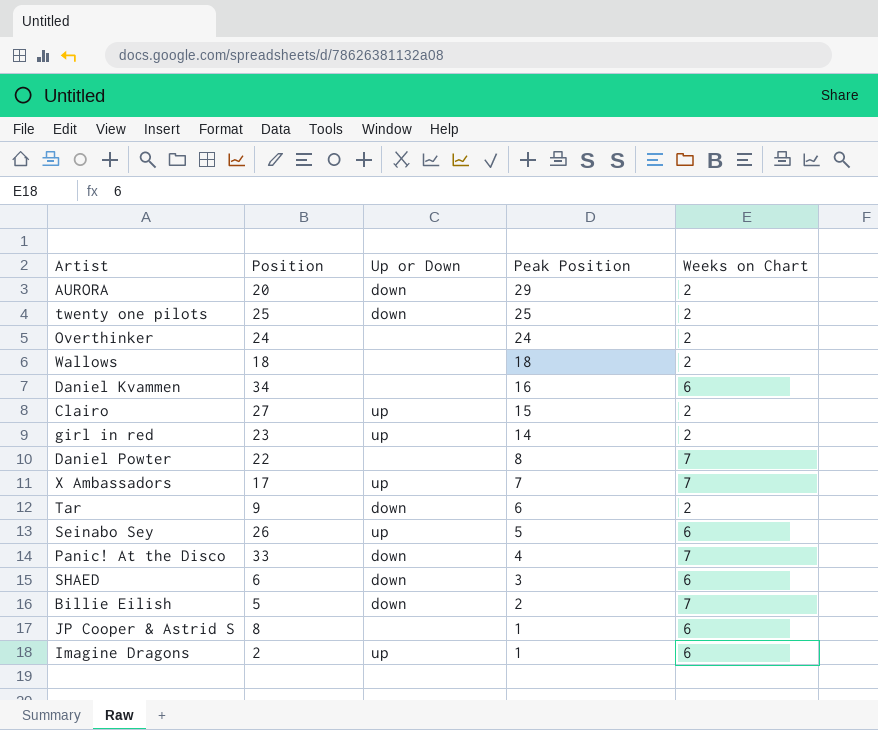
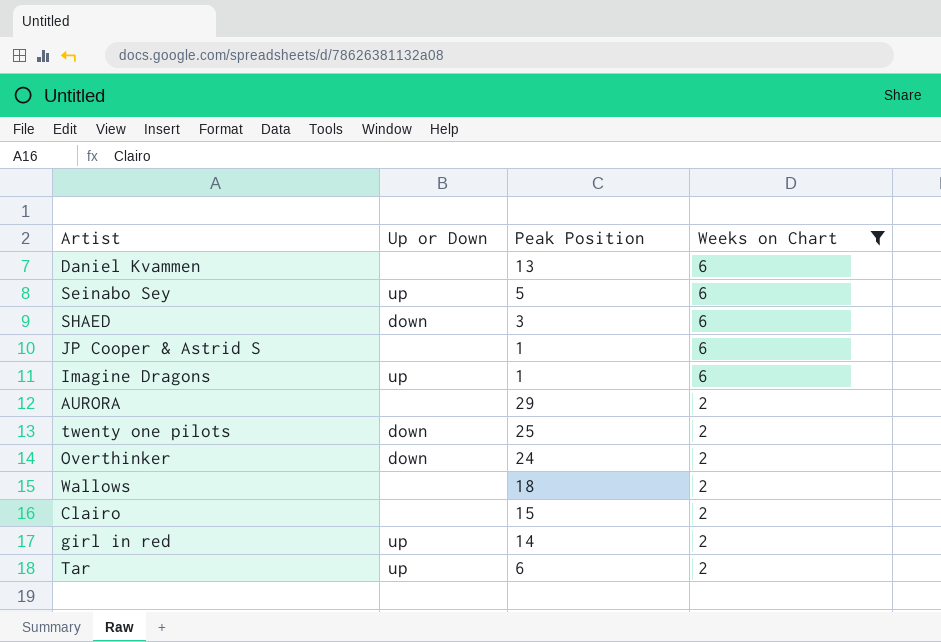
filter: none -> Weeks on Chart != 7
row order: Peak Position descending -> Weeks on Chart descending
column Position | position: 2 -> none
Daniel Kvammen | Peak Position: 16 -> 13
AURORA | Up or Down: down -> none
Overthinker | Up or Down: none -> down
Clairo | Up or Down: up -> none
Tar | Up or Down: down -> up

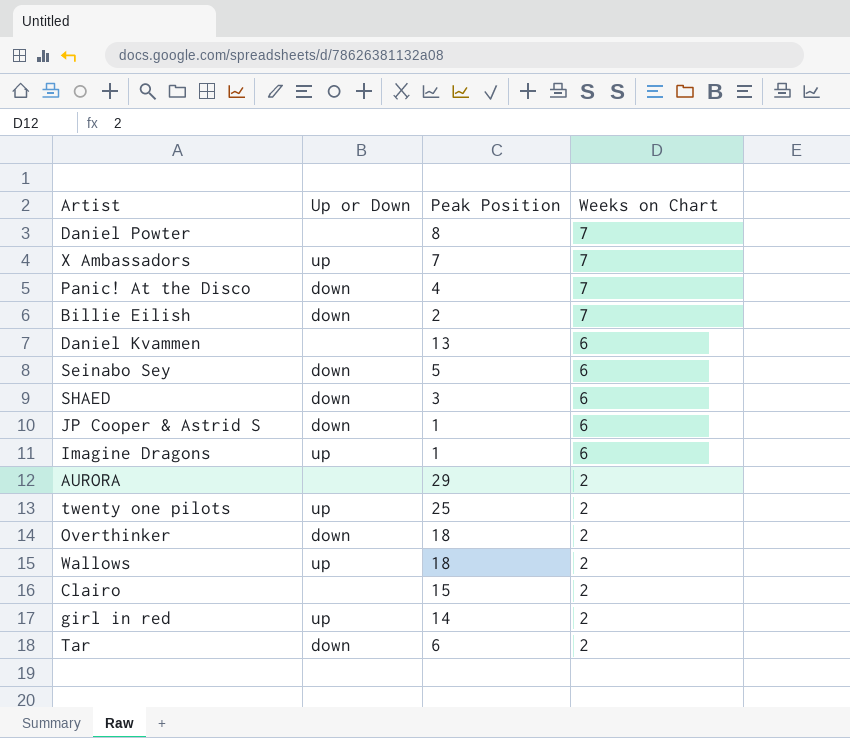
filter: Weeks on Chart != 7 -> none
Seinabo Sey | Up or Down: up -> down
JP Cooper & Astrid S | Up or Down: none -> down
twenty one pilots | Up or Down: down -> up
Overthinker | Peak Position: 24 -> 18
Wallows | Up or Down: none -> up
Tar | Up or Down: up -> down

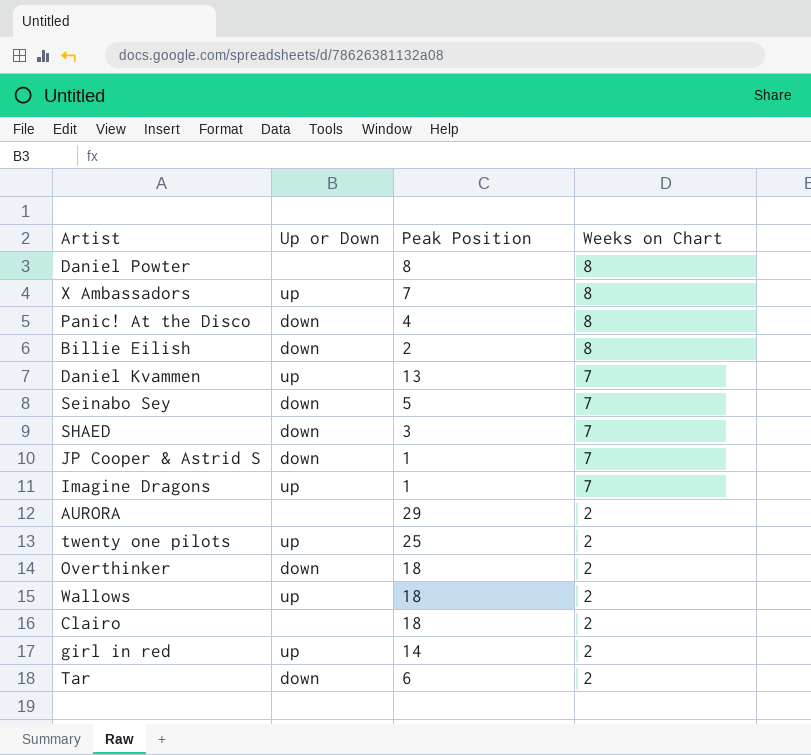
Daniel Powter | Weeks on Chart: 7 -> 8
X Ambassadors | Weeks on Chart: 7 -> 8
Panic! At the Disco | Weeks on Chart: 7 -> 8
Billie Eilish | Weeks on Chart: 7 -> 8
Daniel Kvammen | Up or Down: none -> up
Daniel Kvammen | Weeks on Chart: 6 -> 7
Seinabo Sey | Weeks on Chart: 6 -> 7
SHAED | Weeks on Chart: 6 -> 7
JP Cooper & Astrid S | Weeks on Chart: 6 -> 7
Imagine Dragons | Weeks on Chart: 6 -> 7
Clairo | Peak Position: 15 -> 18

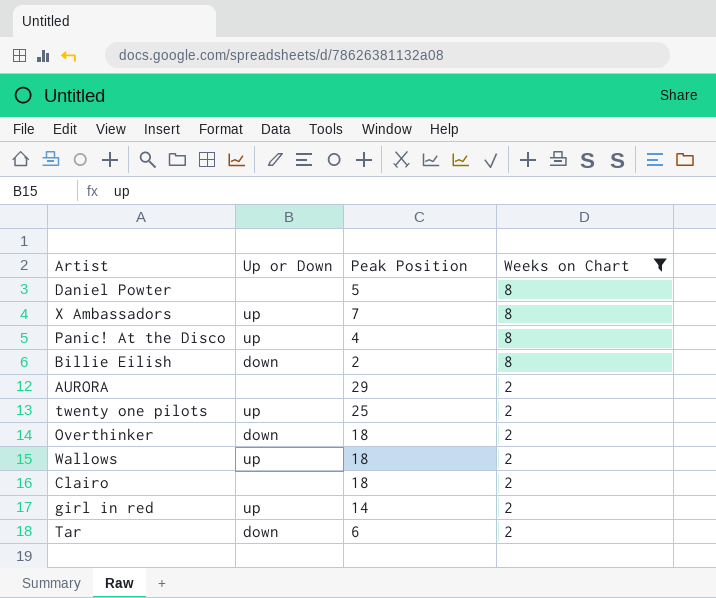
filter: none -> Weeks on Chart != 7
Daniel Powter | Peak Position: 8 -> 5
Panic! At the Disco | Up or Down: down -> up

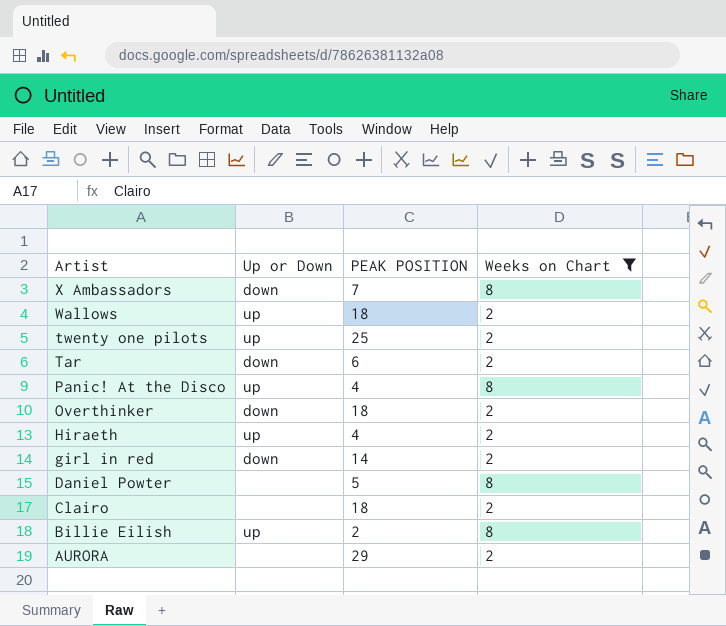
row order: Weeks on Chart descending -> Artist descending
column name: Peak Position -> PEAK POSITION
X Ambassadors | Up or Down: up -> down
row Hiraeth: none -> up | 4 | 2
girl in red | Up or Down: up -> down
Billie Eilish | Up or Down: down -> up

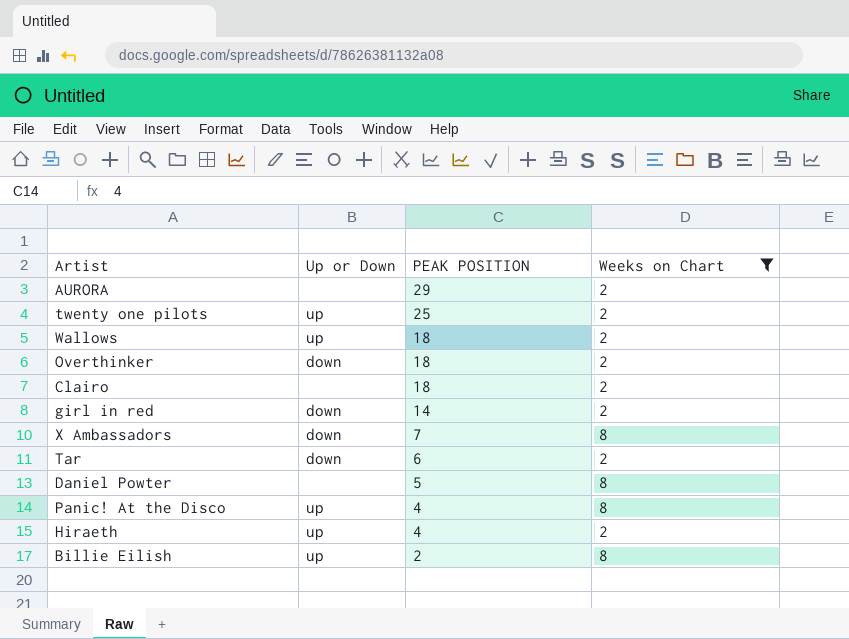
row order: Artist descending -> PEAK POSITION descending

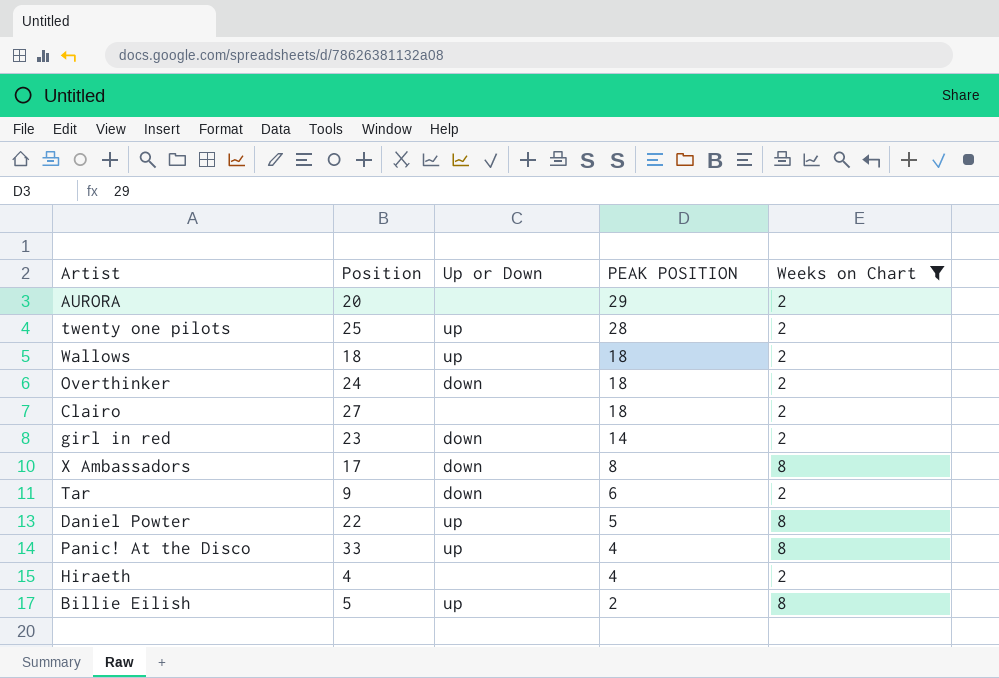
column Position | position: none -> 2
twenty one pilots | PEAK POSITION: 25 -> 28
X Ambassadors | PEAK POSITION: 7 -> 8
Daniel Powter | Up or Down: none -> up
Hiraeth | Up or Down: up -> none

